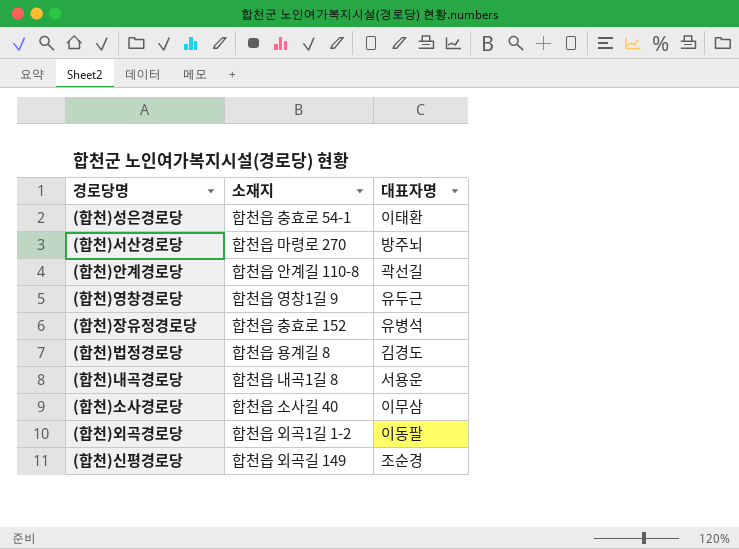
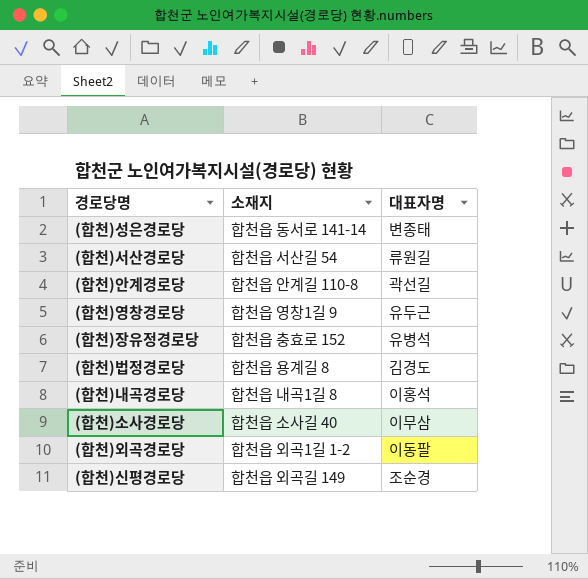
(합천)성은경로당 | 소재지: 합천읍 충효로 54-1 -> 합천읍 동서로 141-14
(합천)성은경로당 | 대표자명: 이태환 -> 변종태
(합천)서산경로당 | 소재지: 합천읍 마령로 270 -> 합천읍 서산길 54
(합천)서산경로당 | 대표자명: 방주뇌 -> 류원길
(합천)내곡경로당 | 대표자명: 서용운 -> 이홍석

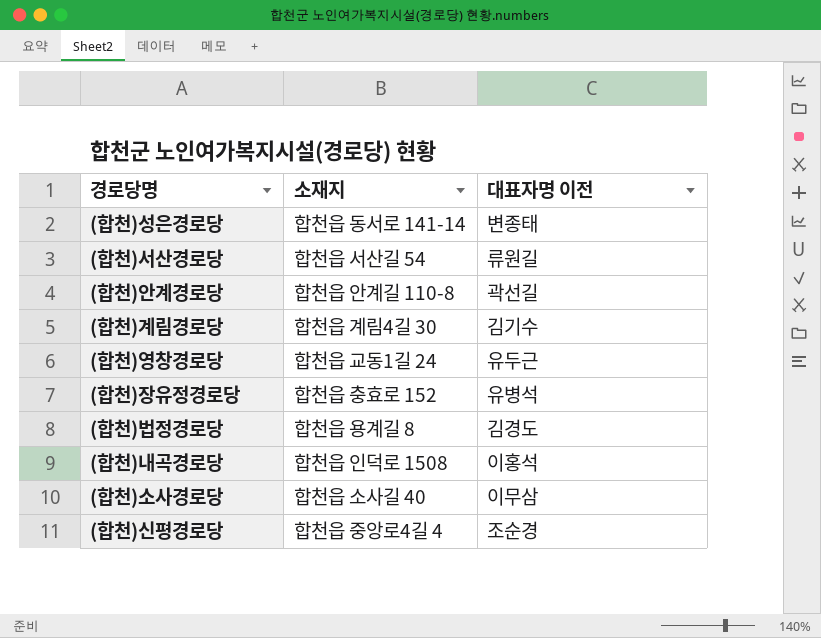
column name: 대표자명 -> 대표자명 이전
row (합천)외곡경로당: 합천읍 외곡1길 1-2 | 이동팔 -> none
row (합천)계림경로당: none -> 합천읍 계림4길 30 | 김기수
(합천)영창경로당 | 소재지: 합천읍 영창1길 9 -> 합천읍 교동1길 24
(합천)내곡경로당 | 소재지: 합천읍 내곡1길 8 -> 합천읍 인덕로 1508
(합천)신평경로당 | 소재지: 합천읍 외곡길 149 -> 합천읍 중앙로4길 4

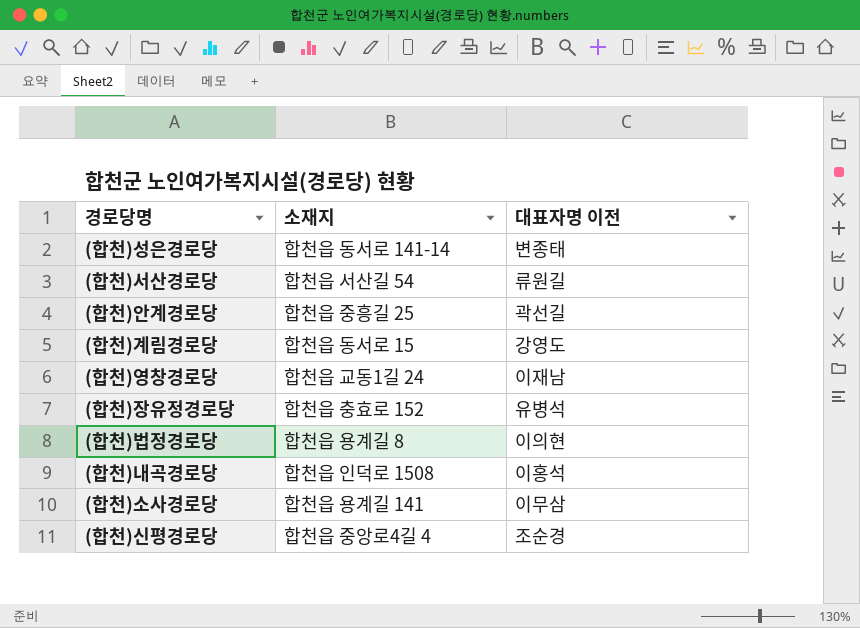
(합천)안계경로당 | 소재지: 합천읍 안계길 110-8 -> 합천읍 중흥길 25
(합천)계림경로당 | 소재지: 합천읍 계림4길 30 -> 합천읍 동서로 15
(합천)계림경로당 | 대표자명 이전: 김기수 -> 강영도
(합천)영창경로당 | 대표자명 이전: 유두근 -> 이재남
(합천)법정경로당 | 대표자명 이전: 김경도 -> 이의현
(합천)소사경로당 | 소재지: 합천읍 소사길 40 -> 합천읍 용계길 141

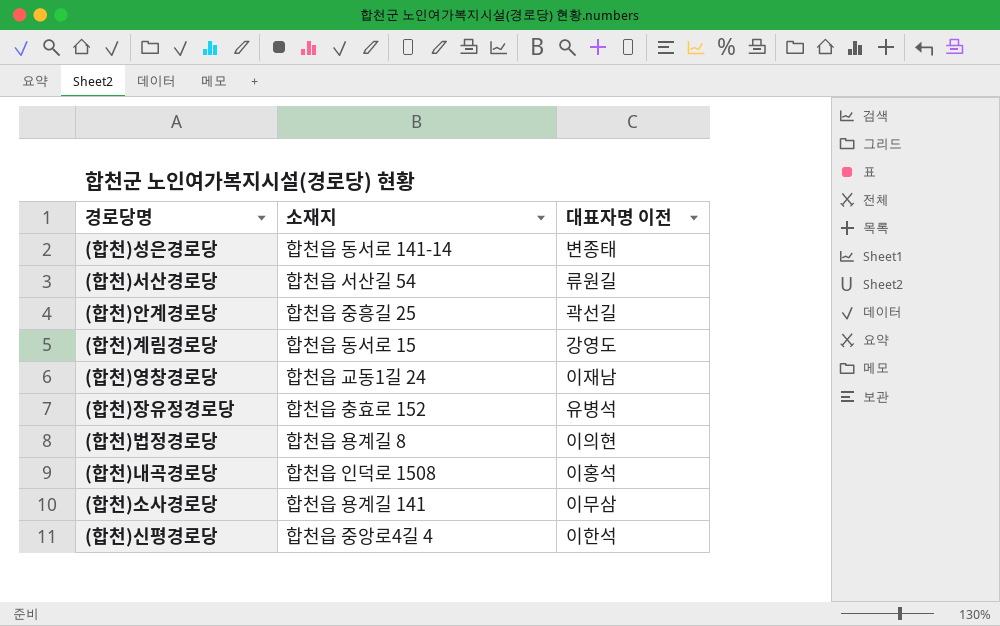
(합천)신평경로당 | 대표자명 이전: 조순경 -> 이한석

